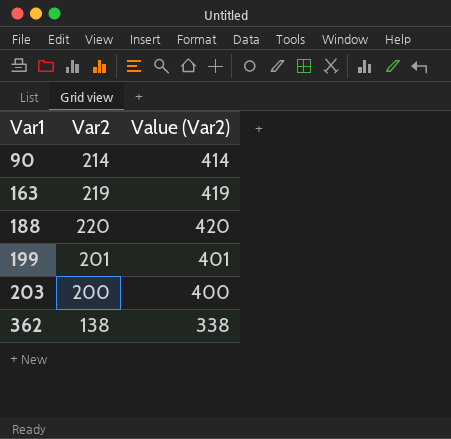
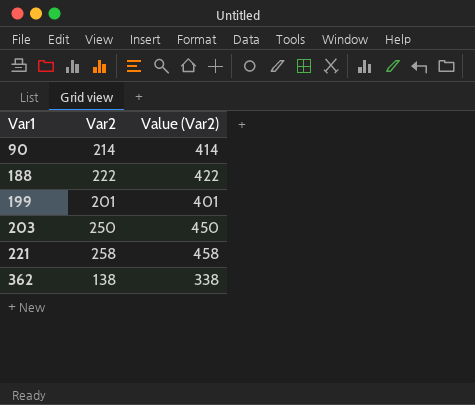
row 163: 219 | 419 -> none
188 | Var2: 220 -> 222
188 | Value (Var2): 420 -> 422
203 | Var2: 200 -> 250
203 | Value (Var2): 400 -> 450
row 221: none -> 258 | 458

